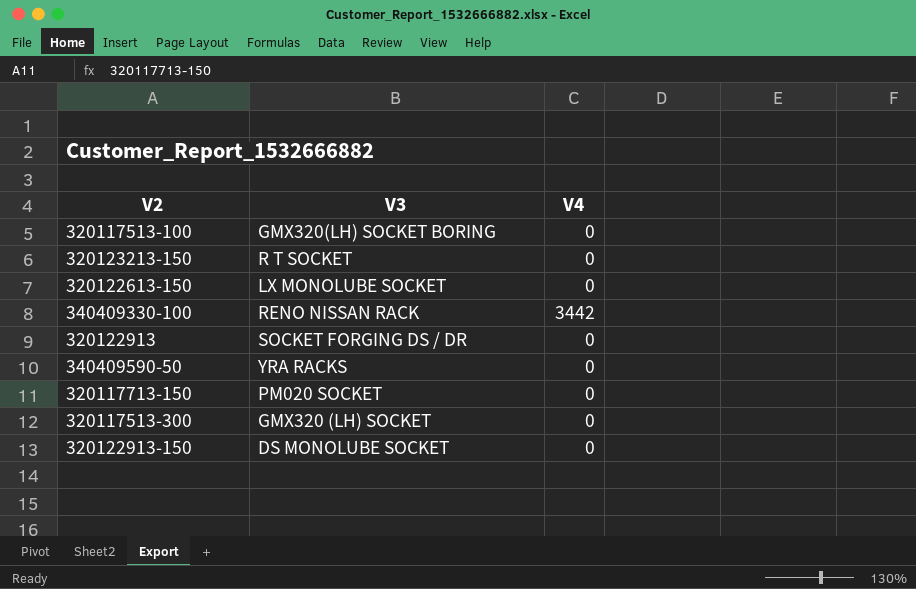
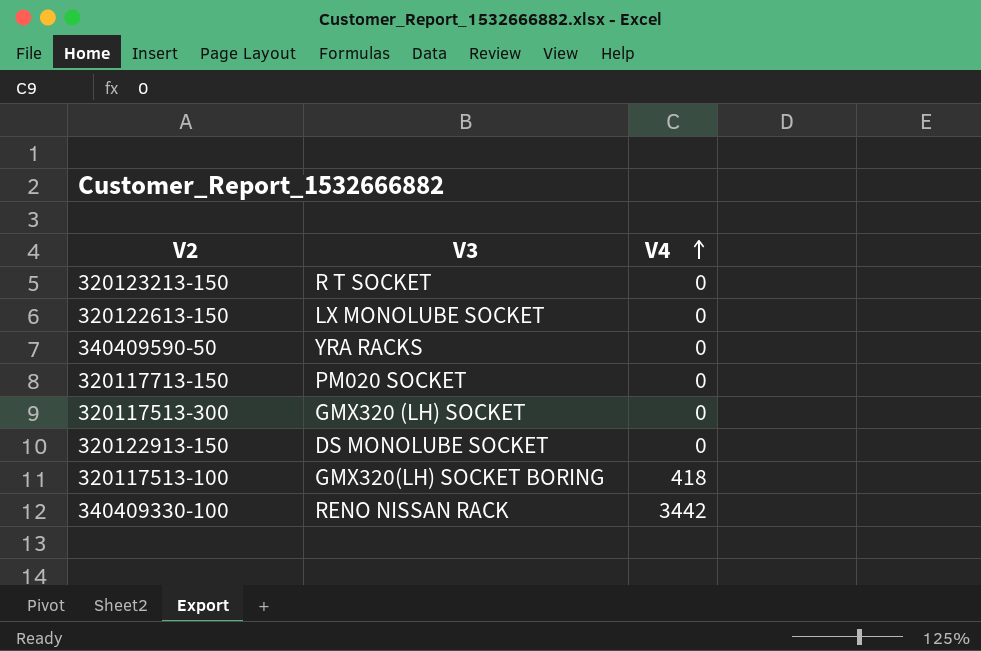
row order: none -> V4 ascending
row 320122913: SOCKET FORGING DS / DR | 0 -> none
320117513-100 | V4: 0 -> 418

